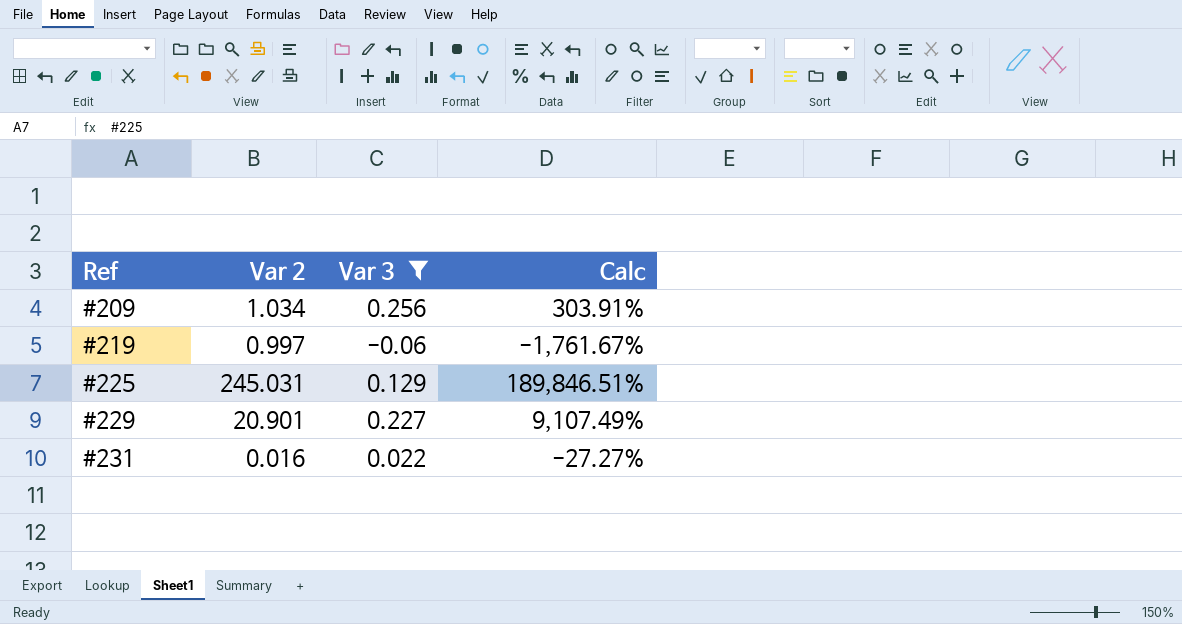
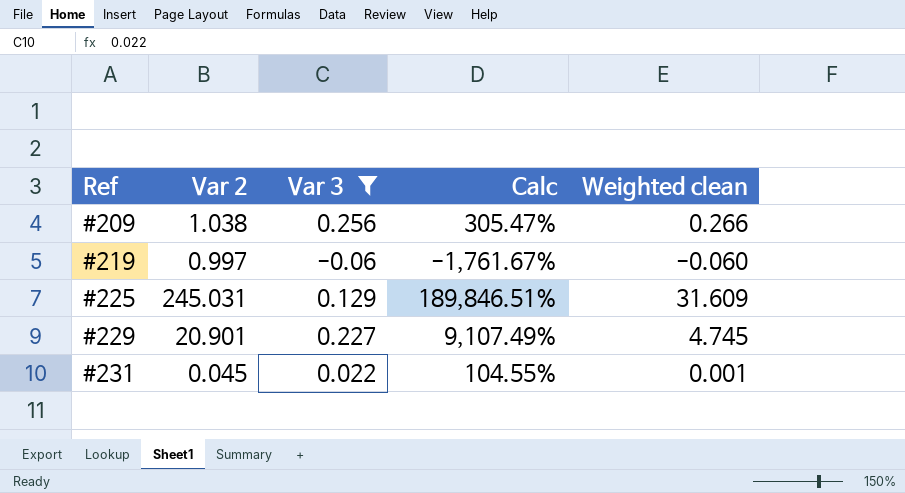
column Weighted clean | formula: none -> [Var 2] * [Var 3]
#209 | Var 2: 1.034 -> 1.038
#209 | Calc: 303.91% -> 305.47%
#231 | Var 2: 0.016 -> 0.045
#231 | Calc: -27.27% -> 104.55%

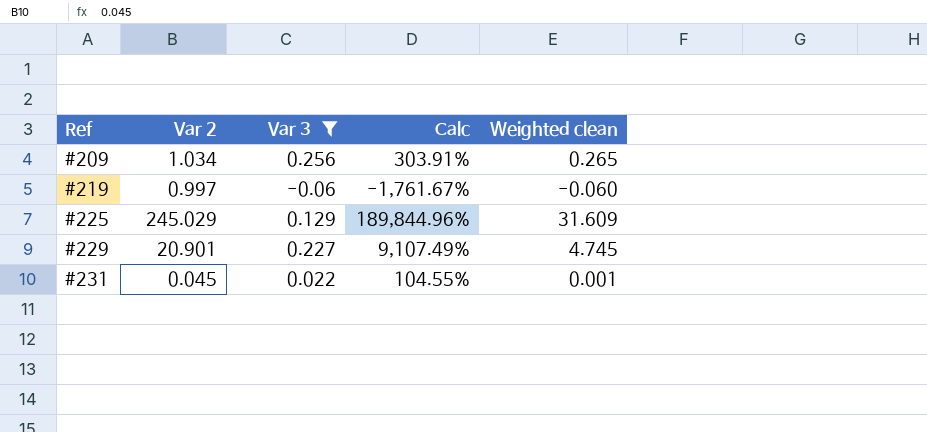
#209 | Var 2: 1.038 -> 1.034
#209 | Calc: 305.47% -> 303.91%
#209 | Weighted clean: 0.266 -> 0.265
#225 | Var 2: 245.031 -> 245.029
#225 | Calc: 189,846.51% -> 189,844.96%

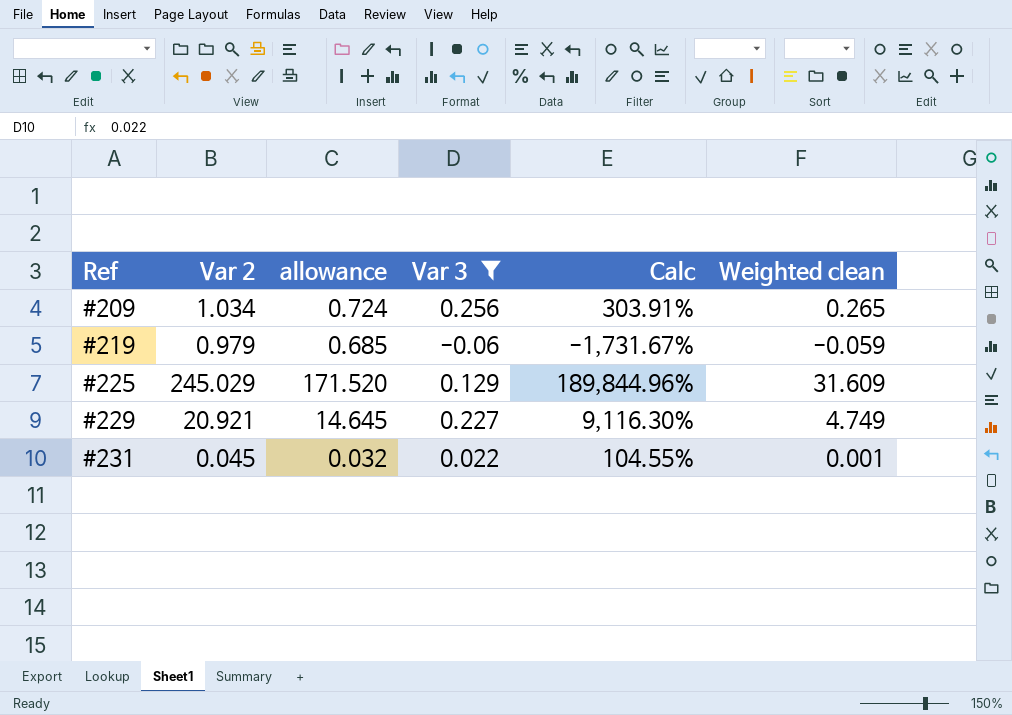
column allowance | formula: none -> [Var 2] * 0.7
#219 | Var 2: 0.997 -> 0.979
#219 | Calc: -1,761.67% -> -1,731.67%
#219 | Weighted clean: -0.060 -> -0.059
#229 | Var 2: 20.901 -> 20.921
#229 | Calc: 9,107.49% -> 9,116.30%
#229 | Weighted clean: 4.745 -> 4.749

